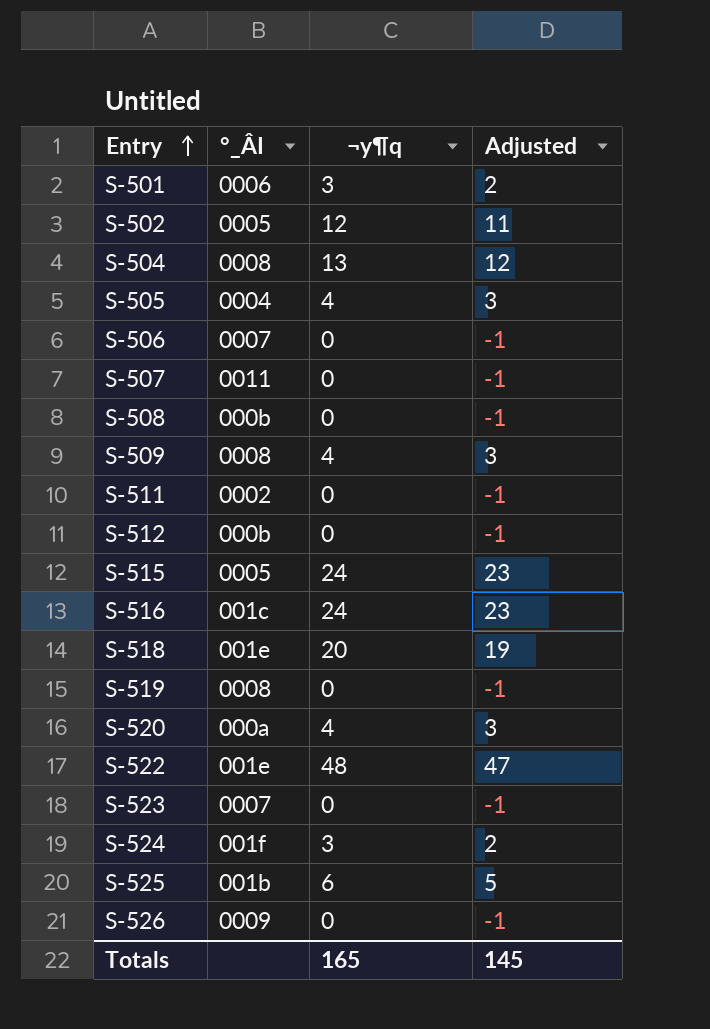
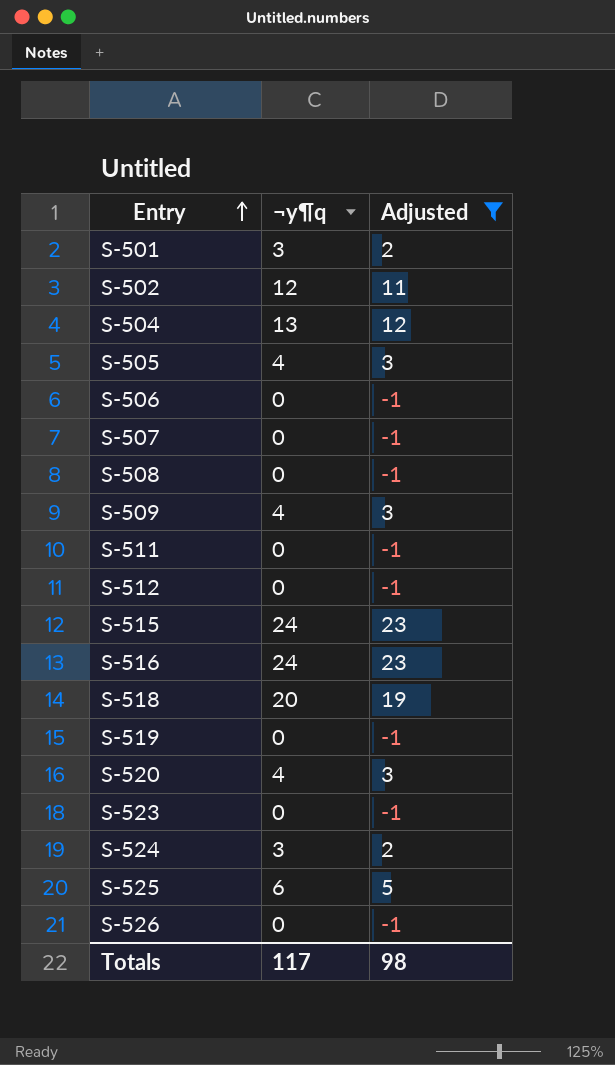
filter: none -> Adjusted != 47
column °_ÂI | position: 2 -> none
Totals | ¬y¶q: 165 -> 117
Totals | Adjusted: 145 -> 98

